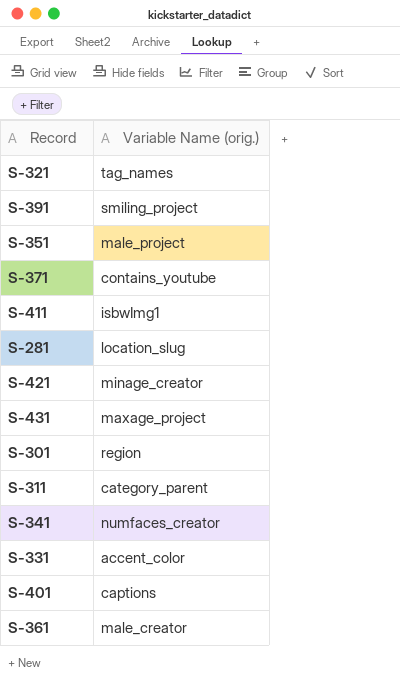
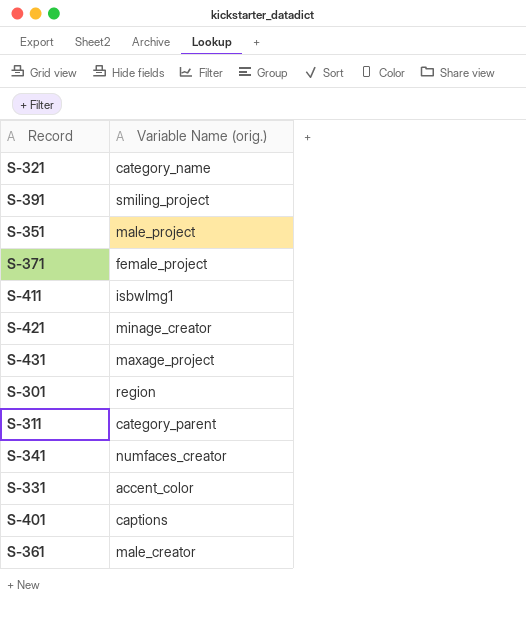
row S-281: location_slug -> none
S-321 | Variable Name (orig.): tag_names -> category_name
S-371 | Variable Name (orig.): contains_youtube -> female_project

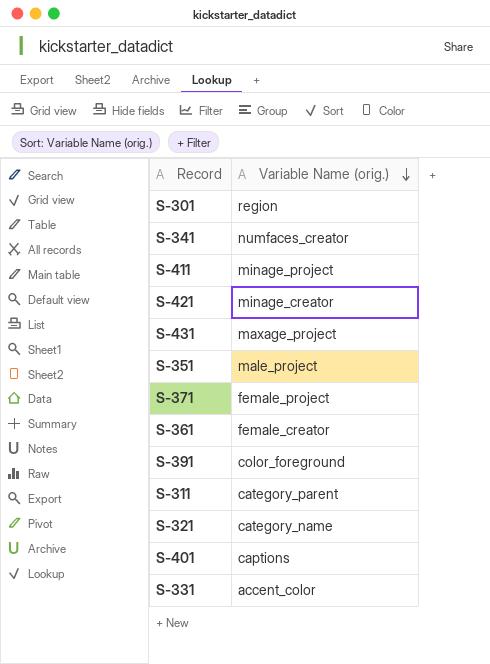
row order: none -> Variable Name (orig.) descending
S-411 | Variable Name (orig.): isbwImg1 -> minage_project
S-361 | Variable Name (orig.): male_creator -> female_creator
S-391 | Variable Name (orig.): smiling_project -> color_foreground

